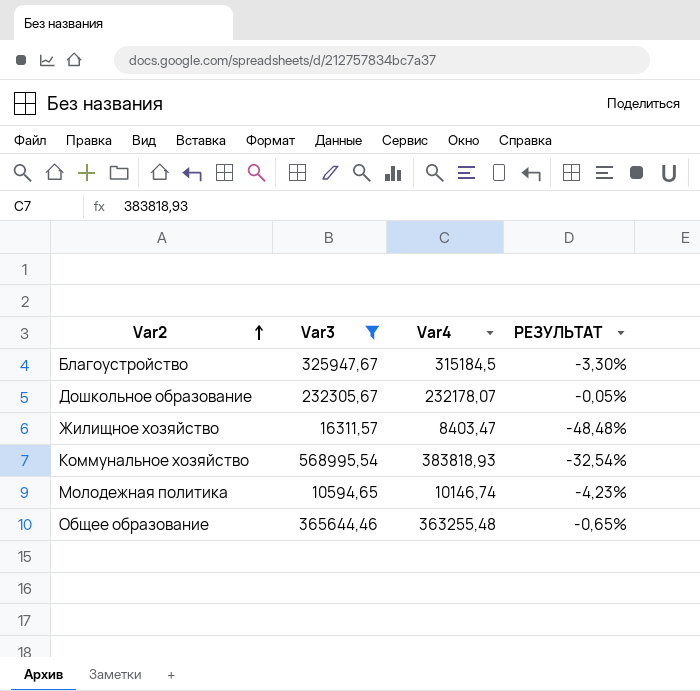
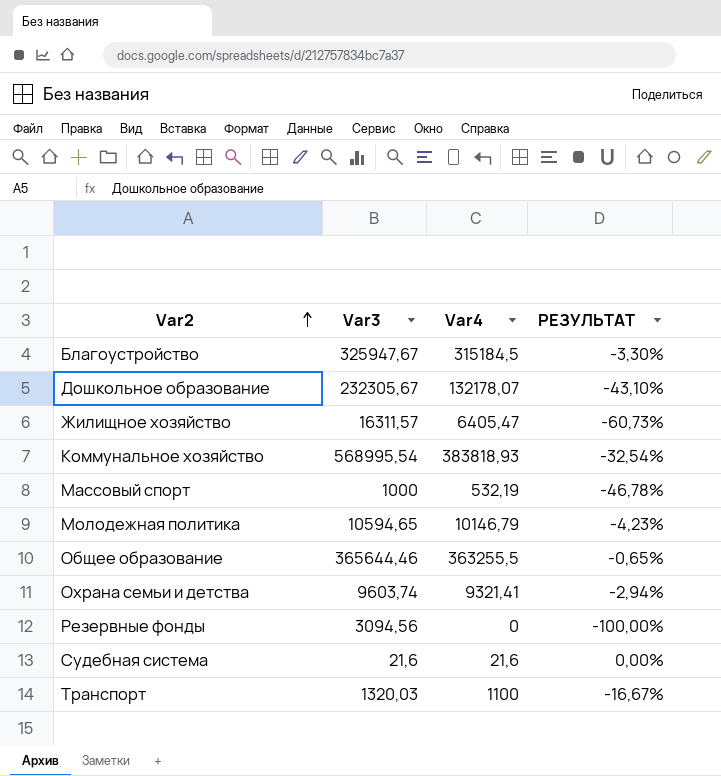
filter: Var3 >= 10594,65 -> none
Дошкольное образование | Var4: 232178,07 -> 132178,07
Дошкольное образование | РЕЗУЛЬТАТ: -0,05% -> -43,10%
Жилищное хозяйство | Var4: 8403,47 -> 6405,47
Жилищное хозяйство | РЕЗУЛЬТАТ: -48,48% -> -60,73%
Молодежная политика | Var4: 10146,74 -> 10146,79
Общее образование | Var4: 363255,48 -> 363255,5

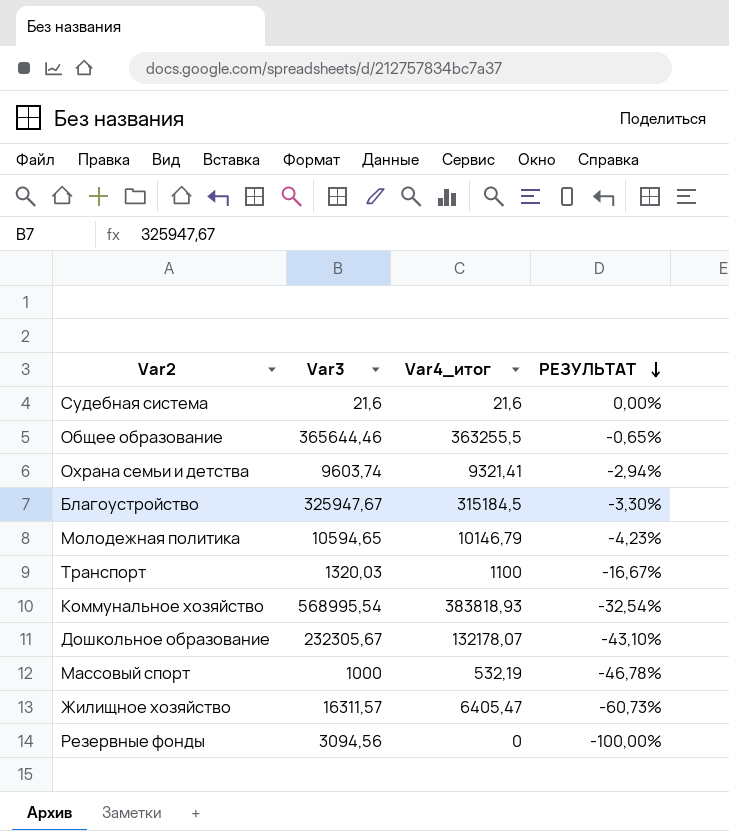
row order: Var2 ascending -> РЕЗУЛЬТАТ descending
column name: Var4 -> Var4_итог

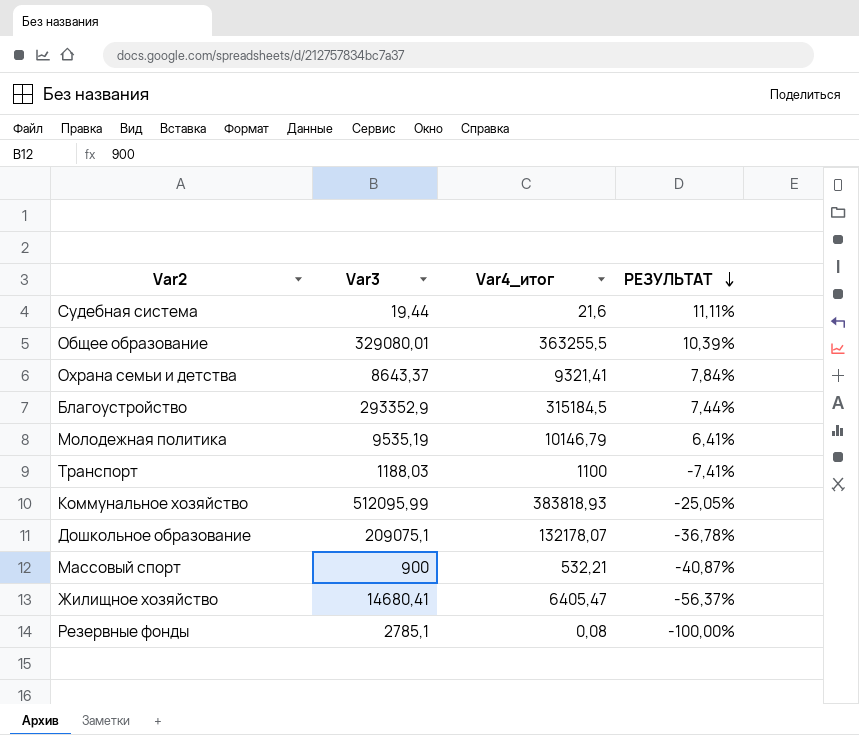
Судебная система | Var3: 21,6 -> 19,44
Судебная система | РЕЗУЛЬТАТ: 0,00% -> 11,11%
Общее образование | Var3: 365644,46 -> 329080,01
Общее образование | РЕЗУЛЬТАТ: -0,65% -> 10,39%
Охрана семьи и детства | Var3: 9603,74 -> 8643,37
Охрана семьи и детства | РЕЗУЛЬТАТ: -2,94% -> 7,84%
Благоустройство | Var3: 325947,67 -> 293352,9
Благоустройство | РЕЗУЛЬТАТ: -3,30% -> 7,44%
Молодежная политика | Var3: 10594,65 -> 9535,19
Молодежная политика | РЕЗУЛЬТАТ: -4,23% -> 6,41%
Транспорт | Var3: 1320,03 -> 1188,03
Транспорт | РЕЗУЛЬТАТ: -16,67% -> -7,41%
Коммунальное хозяйство | Var3: 568995,54 -> 512095,99
Коммунальное хозяйство | РЕЗУЛЬТАТ: -32,54% -> -25,05%
Дошкольное образование | Var3: 232305,67 -> 209075,1
Дошкольное образование | РЕЗУЛЬТАТ: -43,10% -> -36,78%
Массовый спорт | Var3: 1000 -> 900
Массовый спорт | Var4_итог: 532,19 -> 532,21
Массовый спорт | РЕЗУЛЬТАТ: -46,78% -> -40,87%
Жилищное хозяйство | Var3: 16311,57 -> 14680,41
Жилищное хозяйство | РЕЗУЛЬТАТ: -60,73% -> -56,37%
Резервные фонды | Var3: 3094,56 -> 2785,1
Резервные фонды | Var4_итог: 0 -> 0,08

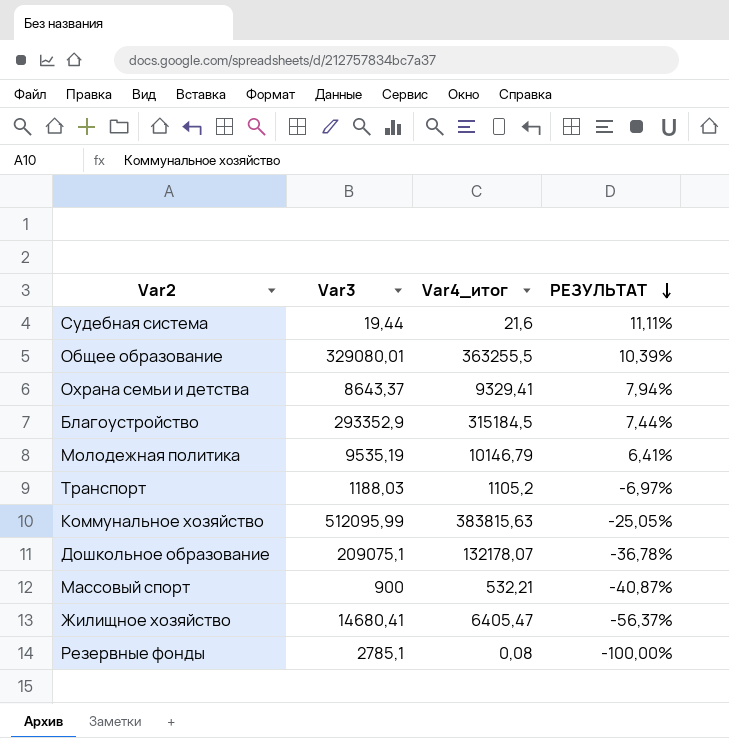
Охрана семьи и детства | Var4_итог: 9321,41 -> 9329,41
Охрана семьи и детства | РЕЗУЛЬТАТ: 7,84% -> 7,94%
Транспорт | Var4_итог: 1100 -> 1105,2
Транспорт | РЕЗУЛЬТАТ: -7,41% -> -6,97%
Коммунальное хозяйство | Var4_итог: 383818,93 -> 383815,63

